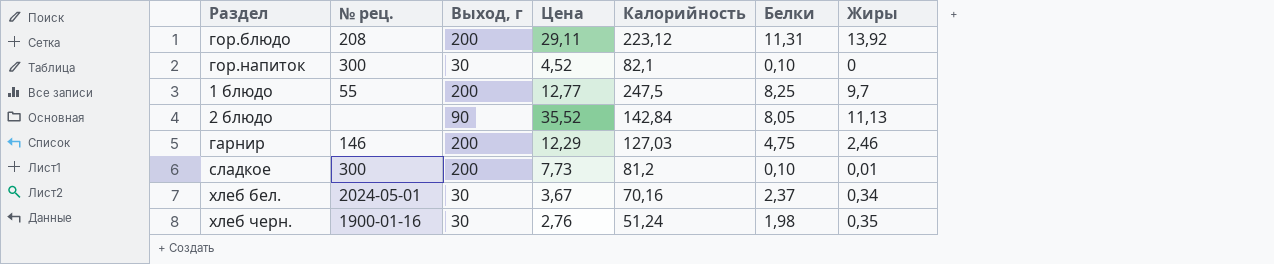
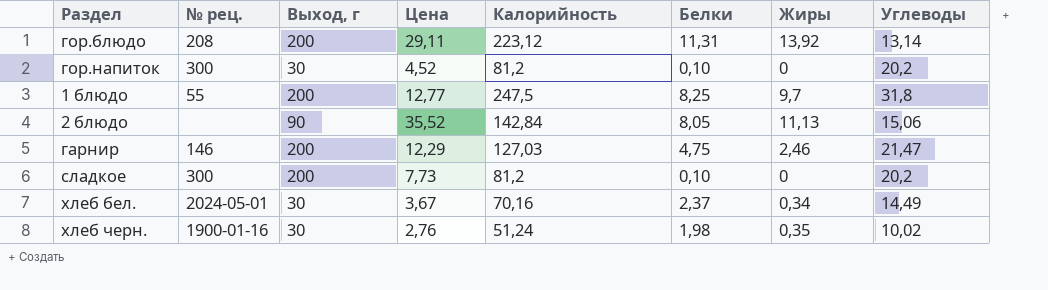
column Углеводы | position: none -> 8
гор.напиток | Калорийность: 82,1 -> 81,2
сладкое | Жиры: 0,01 -> 0

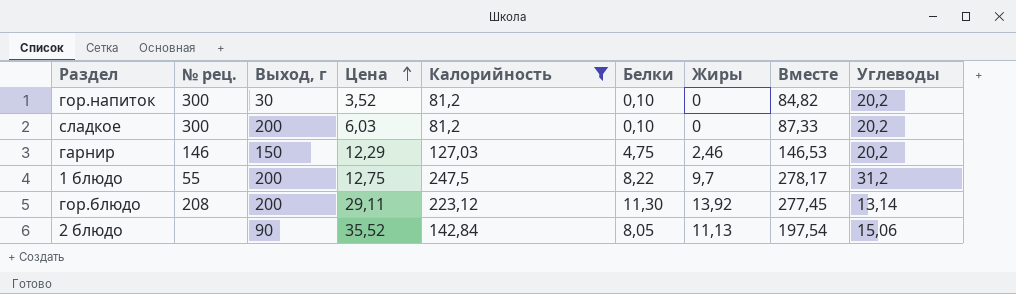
filter: none -> Калорийность >= 81,2
row order: none -> Цена ascending
column Вместе | formula: none -> [Цена] + [Калорийность] + [Белки] + [Жиры]
гор.напиток | Цена: 4,52 -> 3,52
сладкое | Цена: 7,73 -> 6,03
гарнир | Выход, г: 200 -> 150
гарнир | Углеводы: 21,47 -> 20,2
1 блюдо | Цена: 12,77 -> 12,75
1 блюдо | Белки: 8,25 -> 8,22
1 блюдо | Углеводы: 31,8 -> 31,2
гор.блюдо | Белки: 11,31 -> 11,30

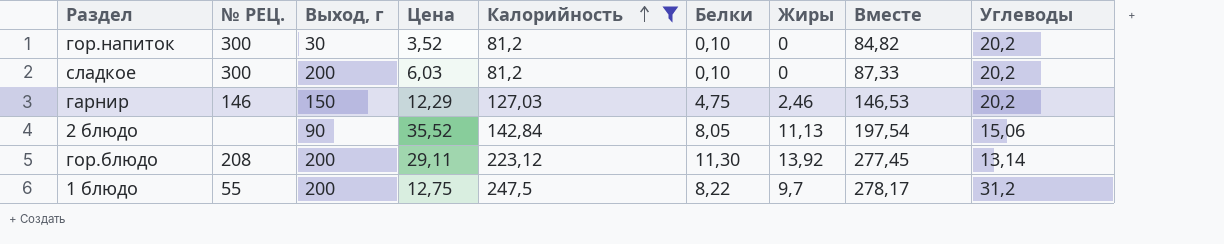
row order: Цена ascending -> Калорийность ascending
column name: № рец. -> № РЕЦ.

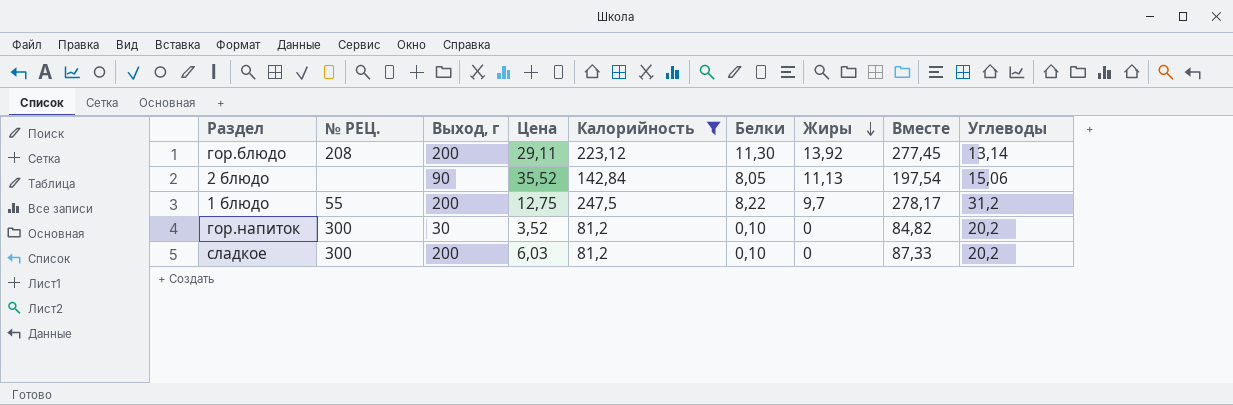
row order: Калорийность ascending -> Жиры descending
row гарнир: 146 | 150 | 12,29 | 127,03 | 4,75 | 2,46 | 146,53 | 20,2 -> none

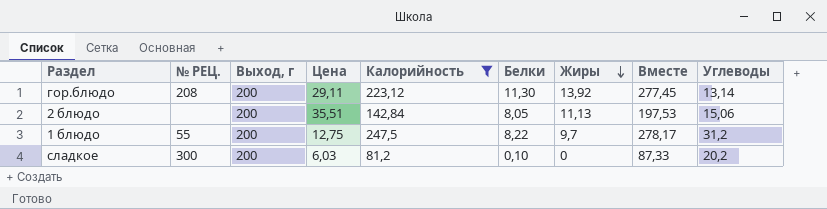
row гор.напиток: 300 | 30 | 3,52 | 81,2 | 0,10 | 0 | 84,82 | 20,2 -> none
2 блюдо | Выход, г: 90 -> 200
2 блюдо | Цена: 35,52 -> 35,51
2 блюдо | Вместе: 197,54 -> 197,53

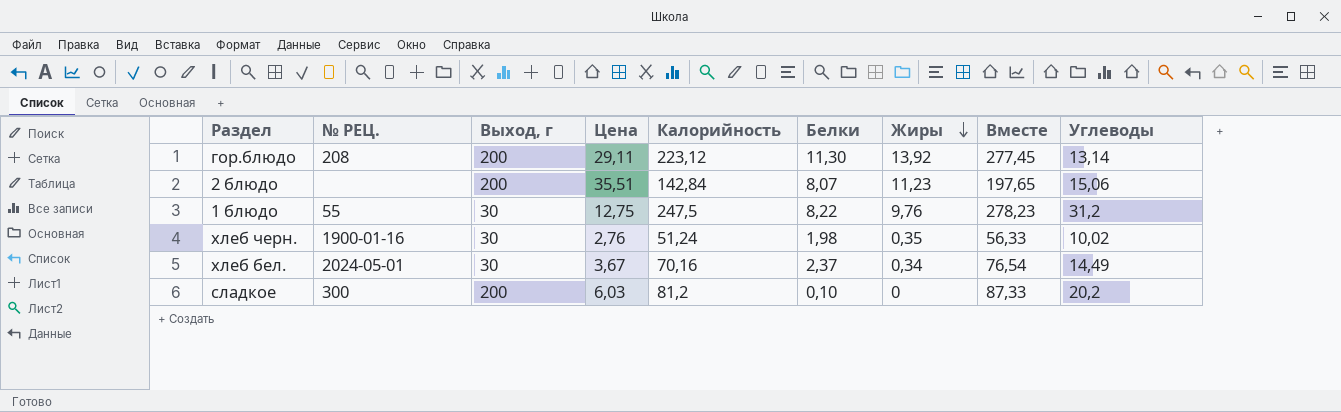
filter: Калорийность >= 81,2 -> none
2 блюдо | Белки: 8,05 -> 8,07
2 блюдо | Жиры: 11,13 -> 11,23
2 блюдо | Вместе: 197,53 -> 197,65
1 блюдо | Выход, г: 200 -> 30
1 блюдо | Жиры: 9,7 -> 9,76
1 блюдо | Вместе: 278,17 -> 278,23

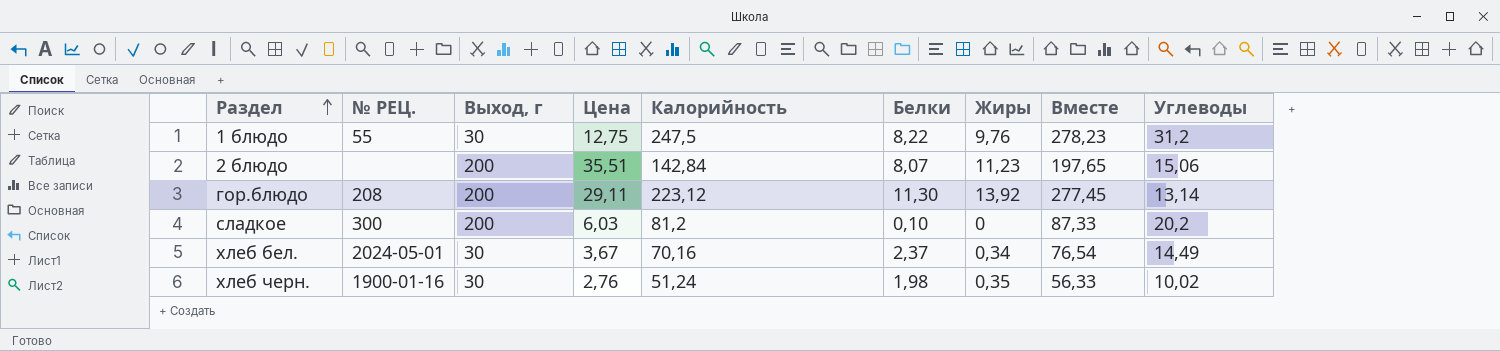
row order: Жиры descending -> Раздел ascending

